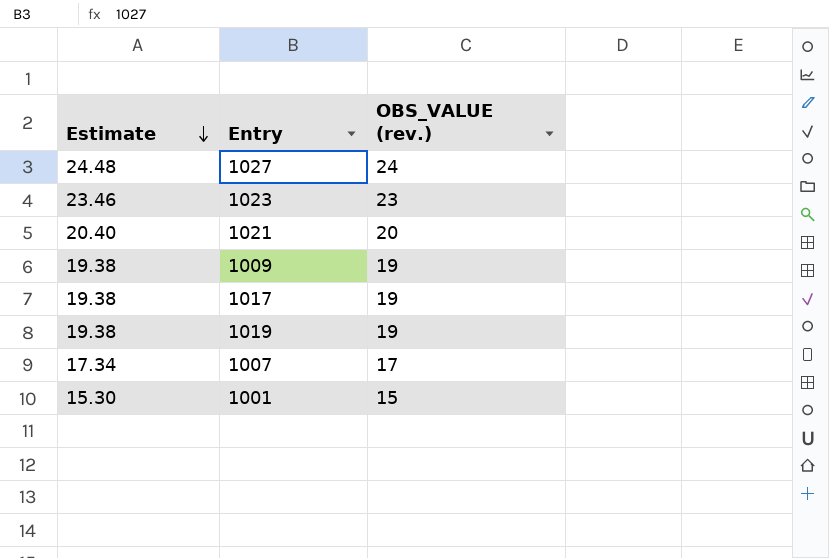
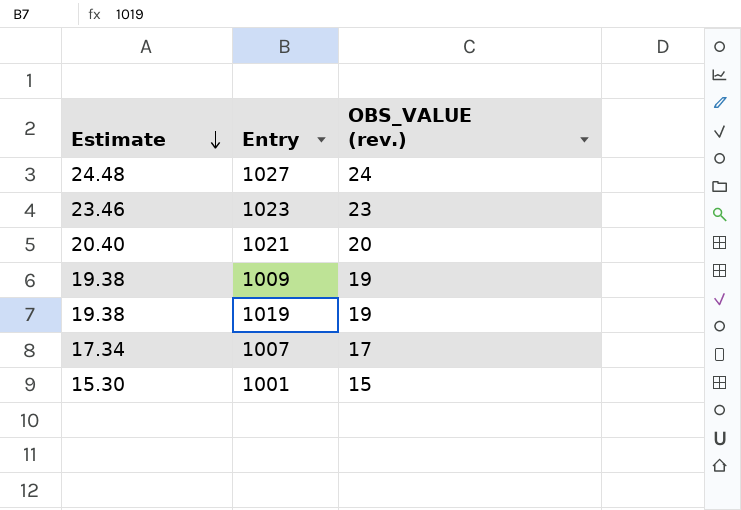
row 1017: 19.38 | 19 -> none

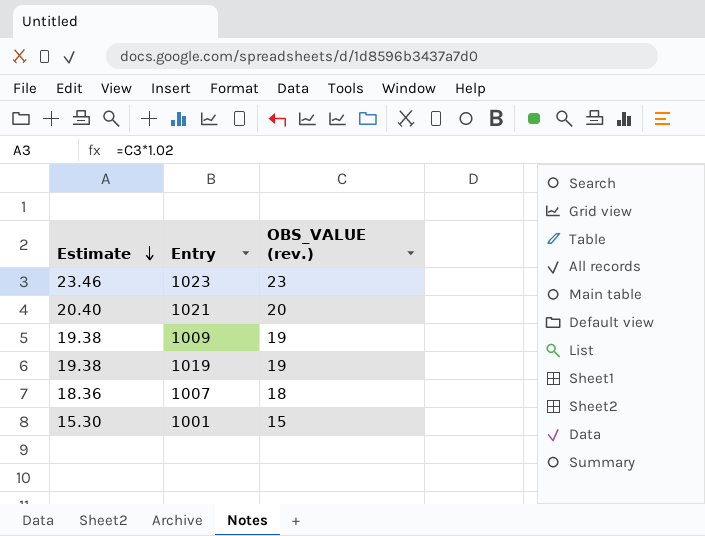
row 1027: 24.48 | 24 -> none
1007 | Estimate: 17.34 -> 18.36
1007 | OBS_VALUE (rev.): 17 -> 18

